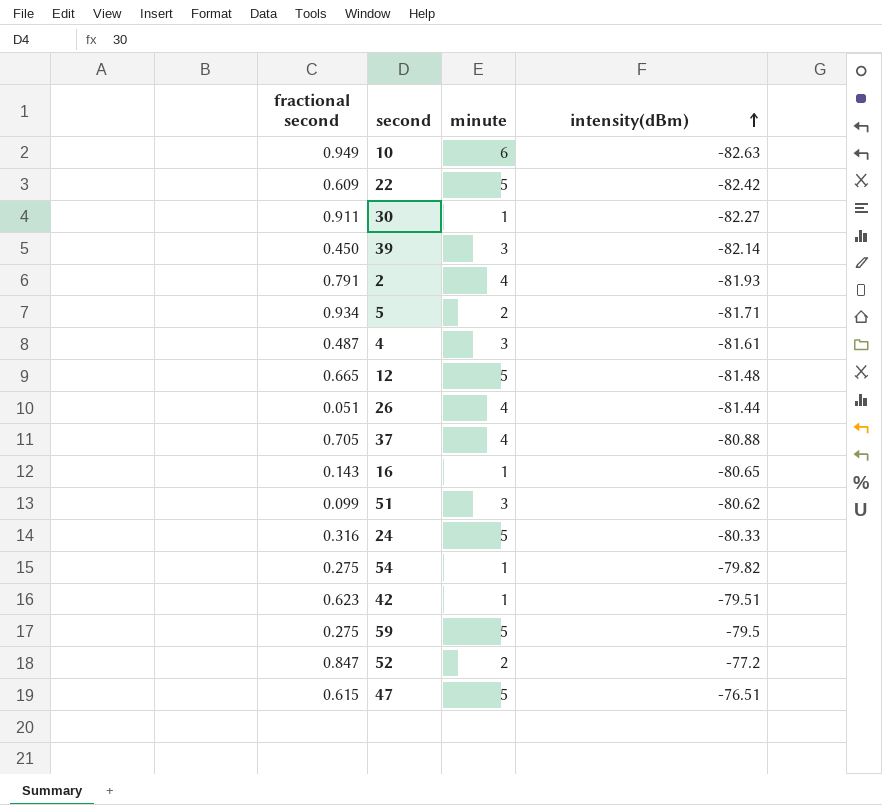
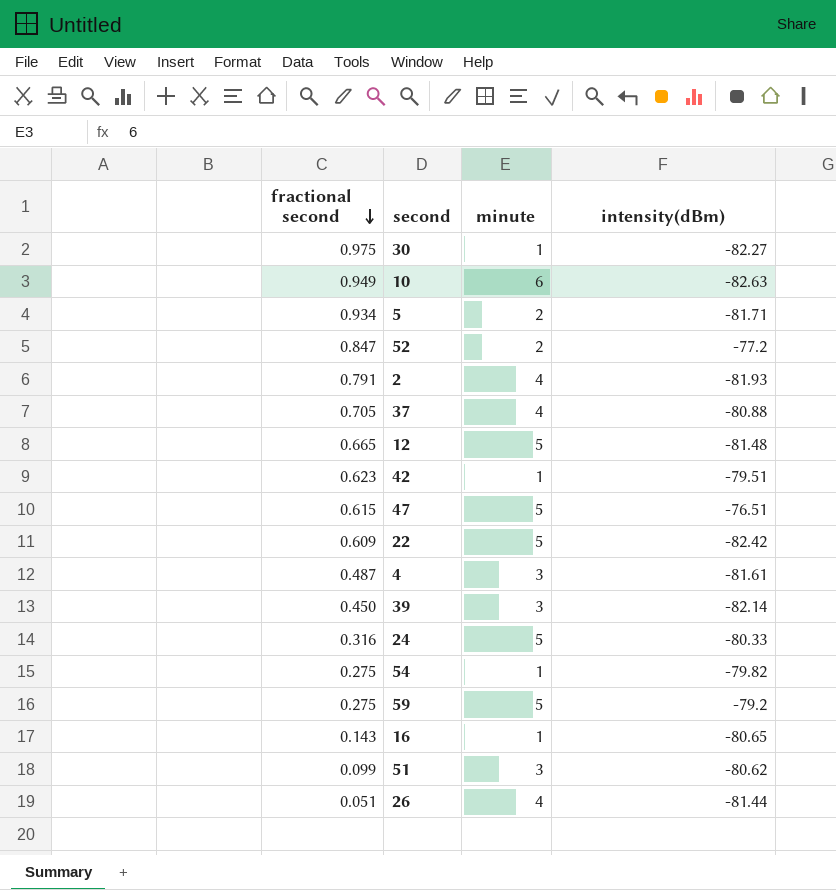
row order: intensity(dBm) ascending -> fractional second descending
30 | fractional second: 0.911 -> 0.975
59 | intensity(dBm): -79.5 -> -79.2

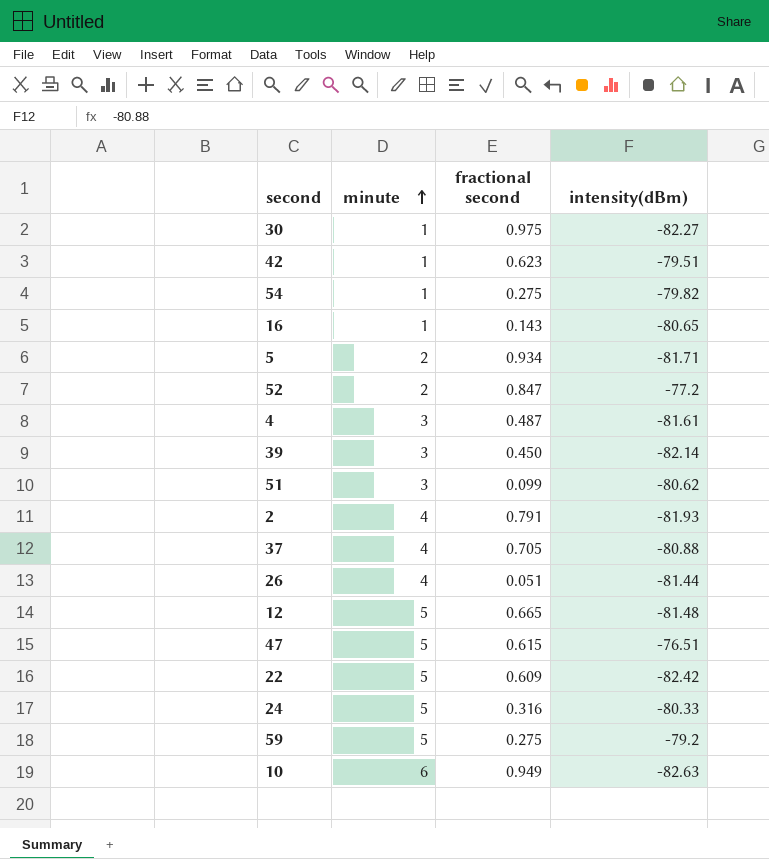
row order: fractional second descending -> minute ascending
column fractional second | position: 1 -> 3

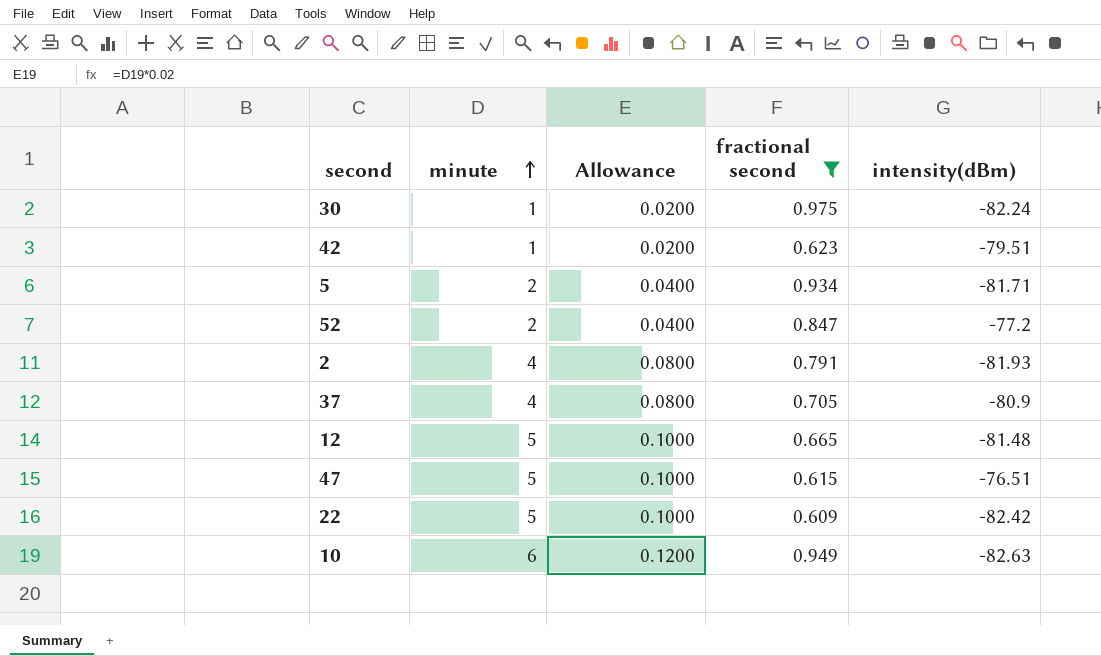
filter: none -> fractional second >= 0.609
column Allowance | formula: none -> [minute] * 0.02
30 | intensity(dBm): -82.27 -> -82.24
37 | intensity(dBm): -80.88 -> -80.9

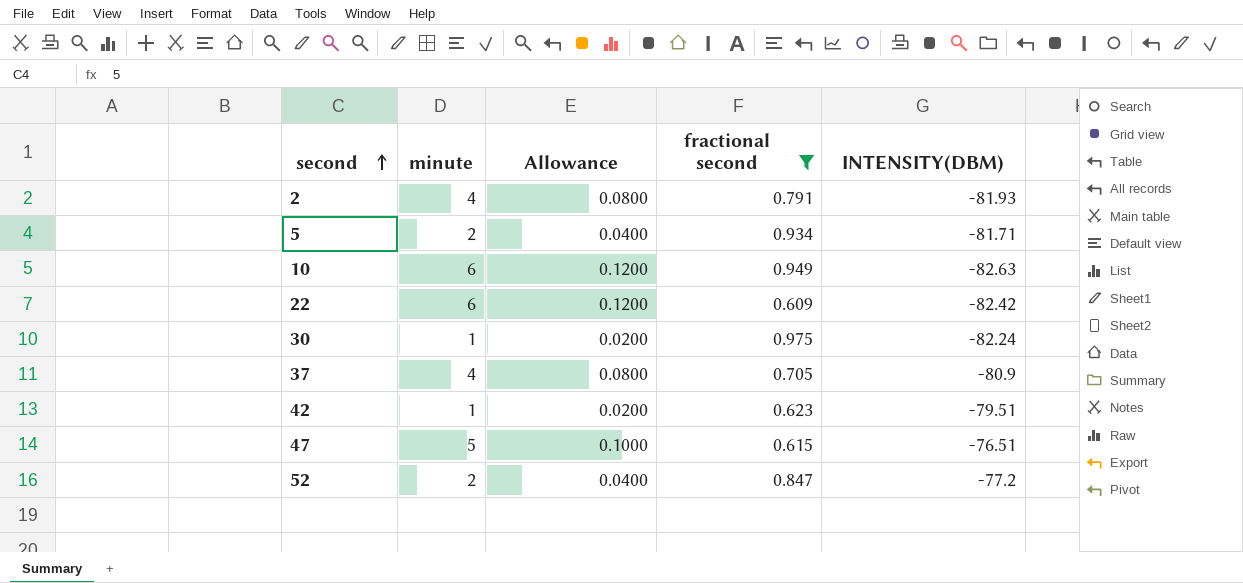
row order: minute ascending -> second ascending
column name: intensity(dBm) -> INTENSITY(DBM)
row 12: 5 | 0.1000 | 0.665 | -81.48 -> none
22 | minute: 5 -> 6
22 | Allowance: 0.1000 -> 0.1200

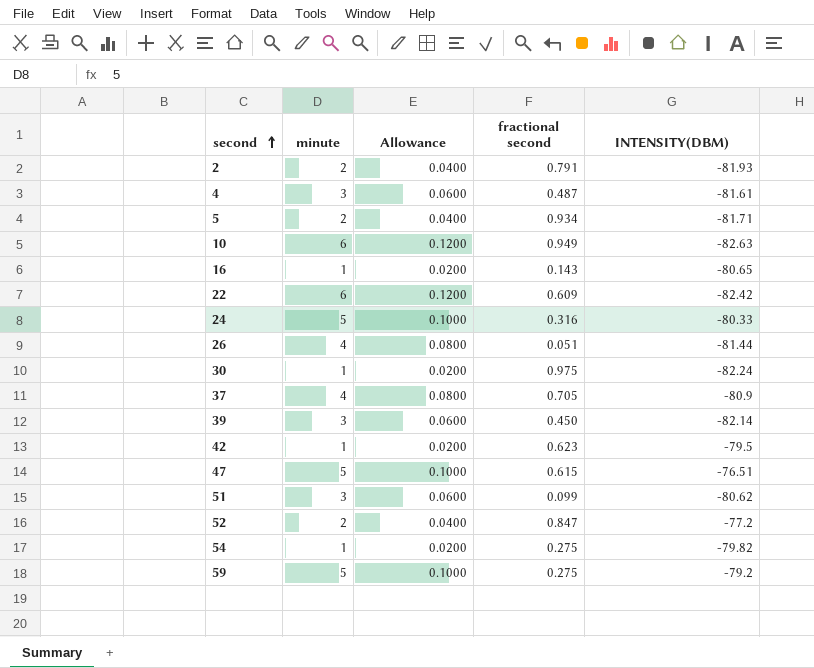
filter: fractional second >= 0.609 -> none
2 | minute: 4 -> 2
2 | Allowance: 0.0800 -> 0.0400
42 | INTENSITY(DBM): -79.51 -> -79.5

